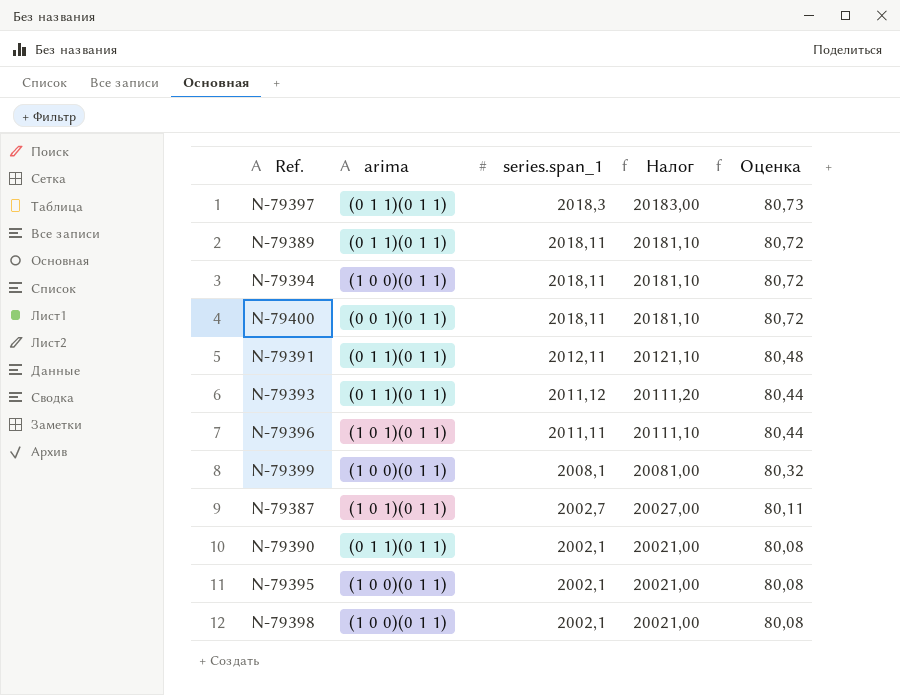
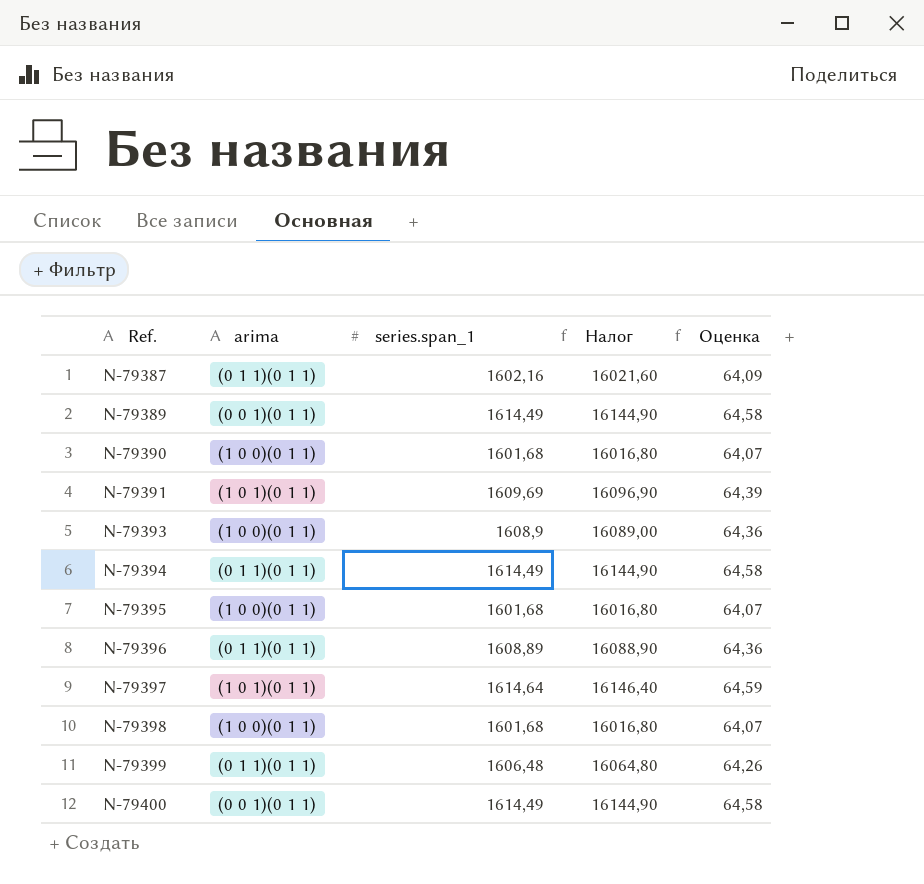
row order: series.span_1 descending -> Ref. ascending
N-79387 | arima: (1 0 1)(0 1 1) -> (0 1 1)(0 1 1)
N-79387 | series.span_1: 2002,7 -> 1602,16
N-79387 | Налог: 20027,00 -> 16021,60
N-79387 | Оценка: 80,11 -> 64,09
N-79389 | arima: (0 1 1)(0 1 1) -> (0 0 1)(0 1 1)
N-79389 | series.span_1: 2018,11 -> 1614,49
N-79389 | Налог: 20181,10 -> 16144,90
N-79389 | Оценка: 80,72 -> 64,58
N-79390 | arima: (0 1 1)(0 1 1) -> (1 0 0)(0 1 1)
N-79390 | series.span_1: 2002,1 -> 1601,68
N-79390 | Налог: 20021,00 -> 16016,80
N-79390 | Оценка: 80,08 -> 64,07
N-79391 | arima: (0 1 1)(0 1 1) -> (1 0 1)(0 1 1)
N-79391 | series.span_1: 2012,11 -> 1609,69
N-79391 | Налог: 20121,10 -> 16096,90
N-79391 | Оценка: 80,48 -> 64,39
N-79393 | arima: (0 1 1)(0 1 1) -> (1 0 0)(0 1 1)
N-79393 | series.span_1: 2011,12 -> 1608,9
N-79393 | Налог: 20111,20 -> 16089,00
N-79393 | Оценка: 80,44 -> 64,36
N-79394 | arima: (1 0 0)(0 1 1) -> (0 1 1)(0 1 1)
N-79394 | series.span_1: 2018,11 -> 1614,49
N-79394 | Налог: 20181,10 -> 16144,90
N-79394 | Оценка: 80,72 -> 64,58
N-79395 | series.span_1: 2002,1 -> 1601,68
N-79395 | Налог: 20021,00 -> 16016,80
N-79395 | Оценка: 80,08 -> 64,07
N-79396 | arima: (1 0 1)(0 1 1) -> (0 1 1)(0 1 1)
N-79396 | series.span_1: 2011,11 -> 1608,89
N-79396 | Налог: 20111,10 -> 16088,90
N-79396 | Оценка: 80,44 -> 64,36
N-79397 | arima: (0 1 1)(0 1 1) -> (1 0 1)(0 1 1)
N-79397 | series.span_1: 2018,3 -> 1614,64
N-79397 | Налог: 20183,00 -> 16146,40
N-79397 | Оценка: 80,73 -> 64,59
N-79398 | series.span_1: 2002,1 -> 1601,68
N-79398 | Налог: 20021,00 -> 16016,80
N-79398 | Оценка: 80,08 -> 64,07
N-79399 | arima: (1 0 0)(0 1 1) -> (0 1 1)(0 1 1)
N-79399 | series.span_1: 2008,1 -> 1606,48
N-79399 | Налог: 20081,00 -> 16064,80
N-79399 | Оценка: 80,32 -> 64,26
N-79400 | series.span_1: 2018,11 -> 1614,49
N-79400 | Налог: 20181,10 -> 16144,90
N-79400 | Оценка: 80,72 -> 64,58

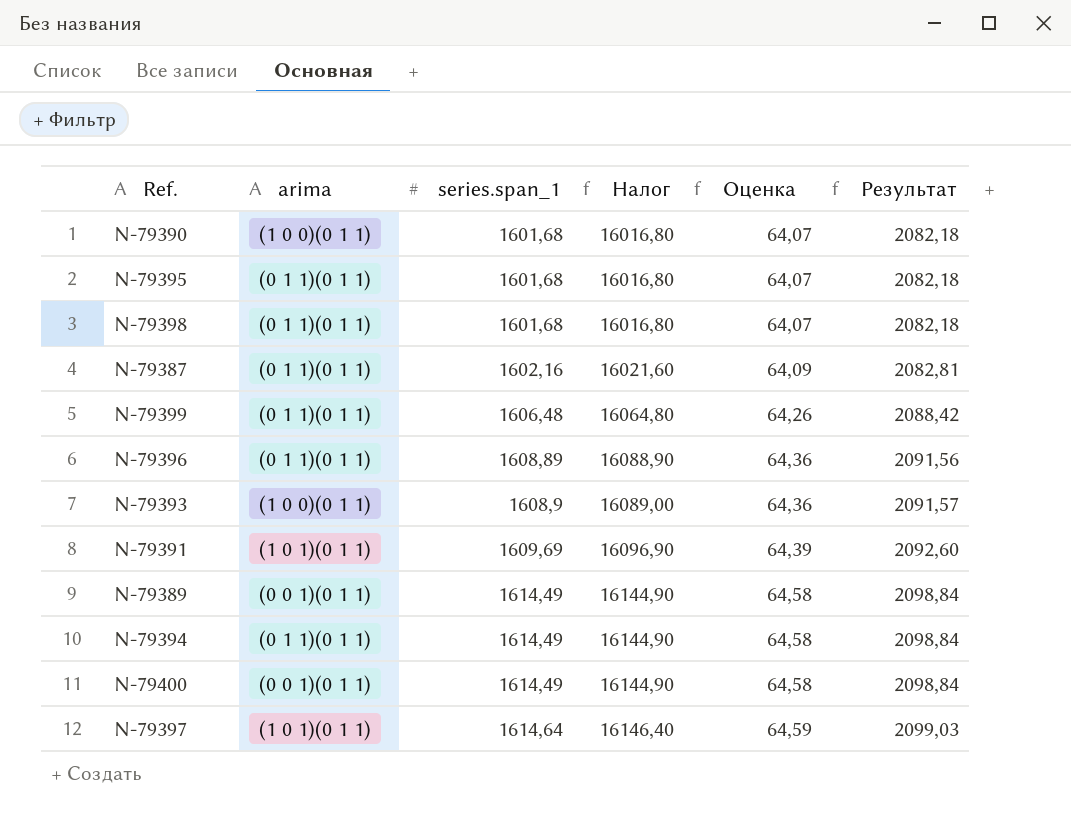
row order: Ref. ascending -> series.span_1 ascending
column Результат | formula: none -> [series.span_1] * 1,3
N-79395 | arima: (1 0 0)(0 1 1) -> (0 1 1)(0 1 1)
N-79398 | arima: (1 0 0)(0 1 1) -> (0 1 1)(0 1 1)

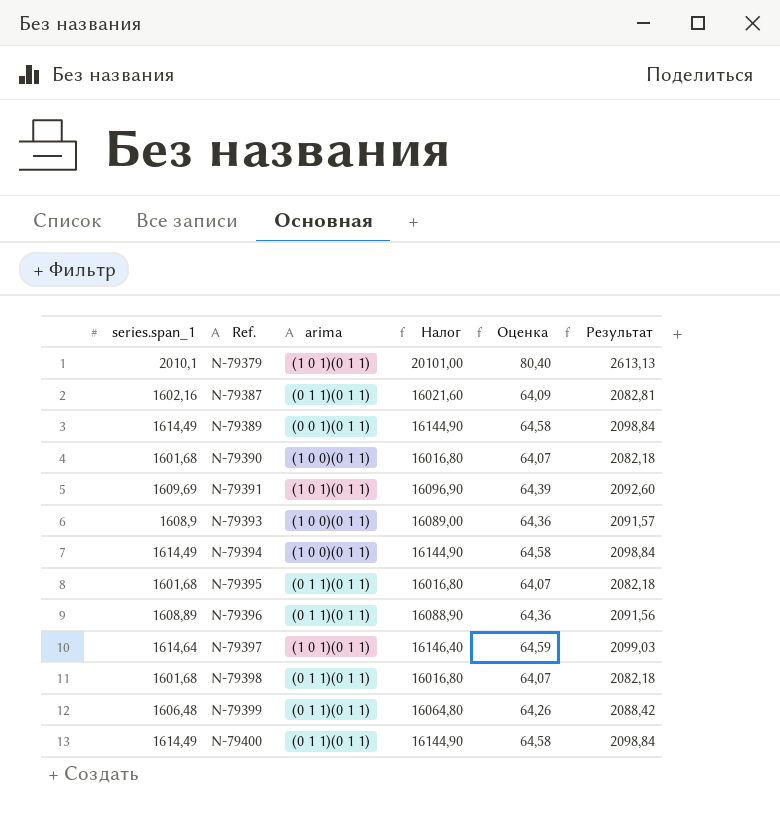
row order: series.span_1 ascending -> Ref. ascending
column series.span_1 | position: 3 -> 1
row N-79379: none -> 2010,1 | (1 0 1)(0 1 1) | 20101,00 | 80,40 | 2613,13
N-79394 | arima: (0 1 1)(0 1 1) -> (1 0 0)(0 1 1)
N-79400 | arima: (0 0 1)(0 1 1) -> (0 1 1)(0 1 1)

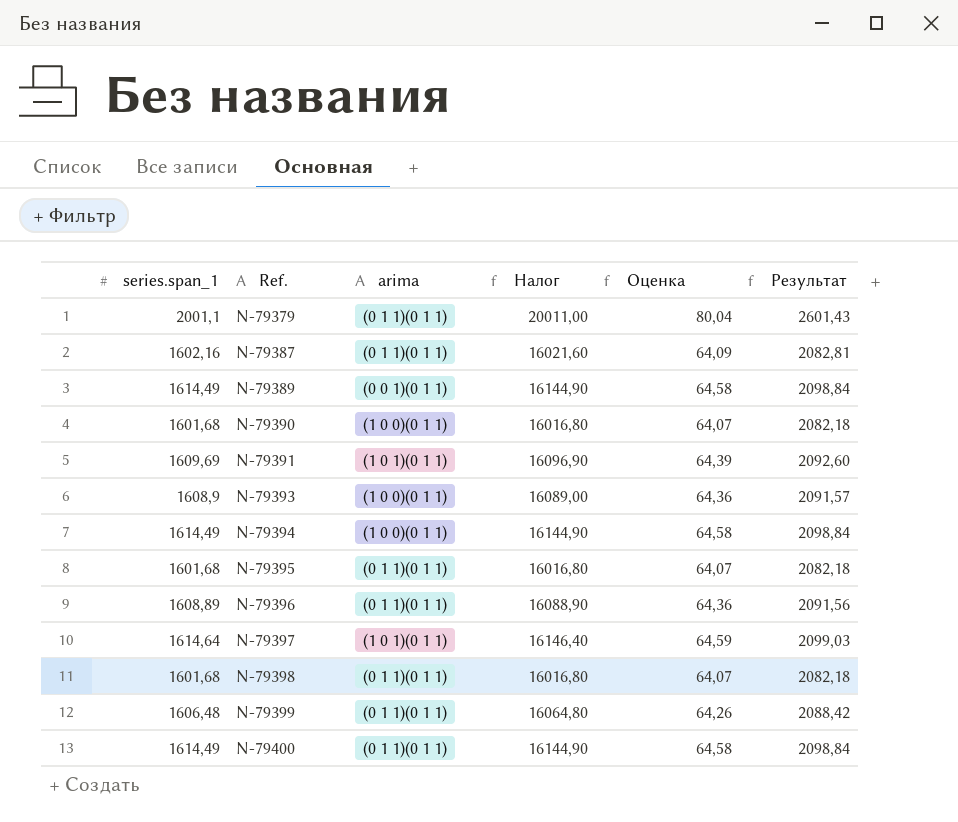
N-79379 | series.span_1: 2010,1 -> 2001,1
N-79379 | arima: (1 0 1)(0 1 1) -> (0 1 1)(0 1 1)
N-79379 | Налог: 20101,00 -> 20011,00
N-79379 | Оценка: 80,40 -> 80,04
N-79379 | Результат: 2613,13 -> 2601,43

